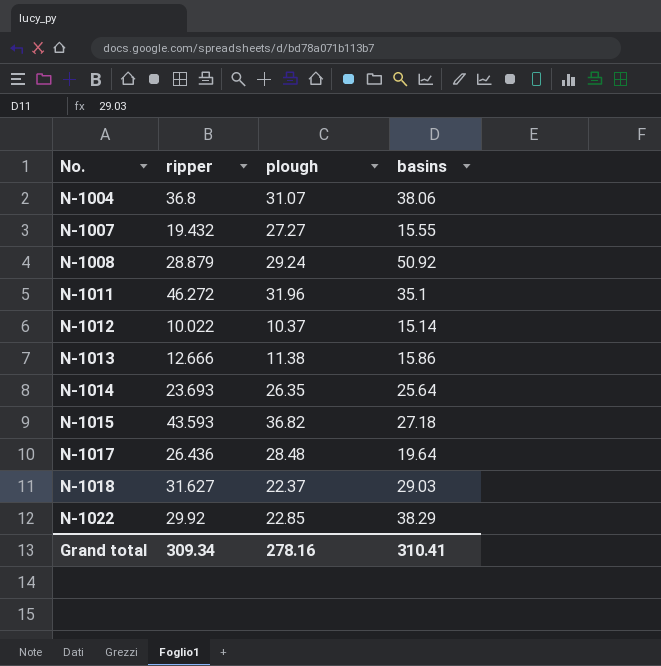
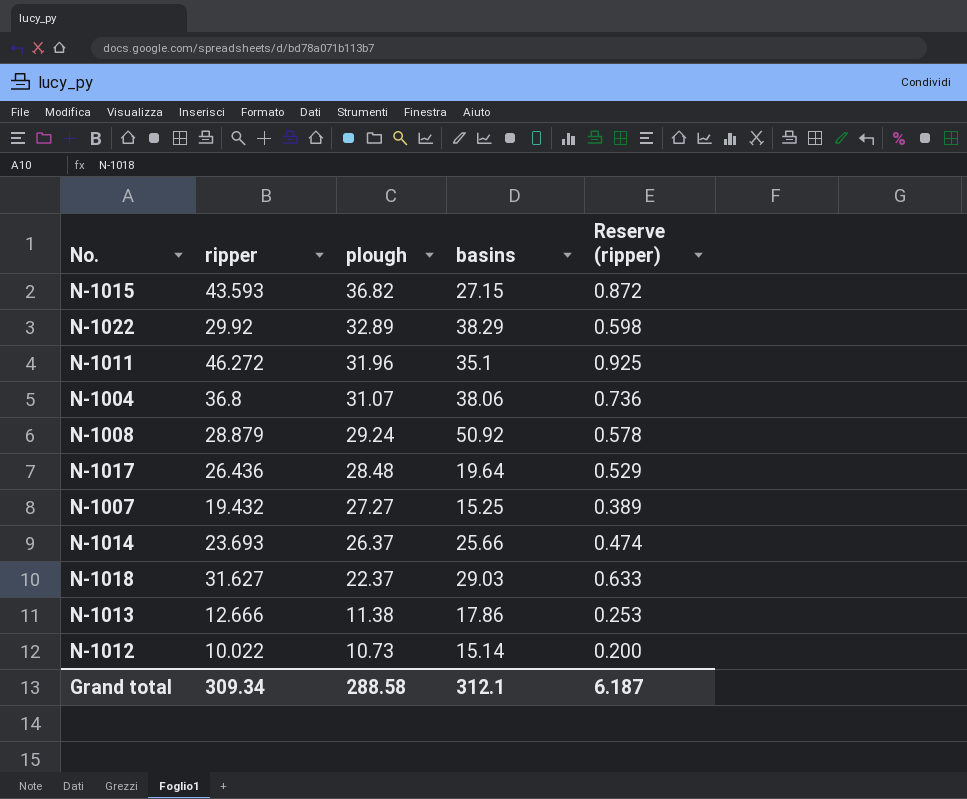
row order: No. ascending -> plough descending
column Reserve (ripper) | formula: none -> [ripper] * 0.02
N-1015 | basins: 27.18 -> 27.15
N-1022 | plough: 22.85 -> 32.89
N-1007 | basins: 15.55 -> 15.25
N-1014 | plough: 26.35 -> 26.37
N-1014 | basins: 25.64 -> 25.66
N-1013 | basins: 15.86 -> 17.86
N-1012 | plough: 10.37 -> 10.73
Grand total | plough: 278.16 -> 288.58
Grand total | basins: 310.41 -> 312.1

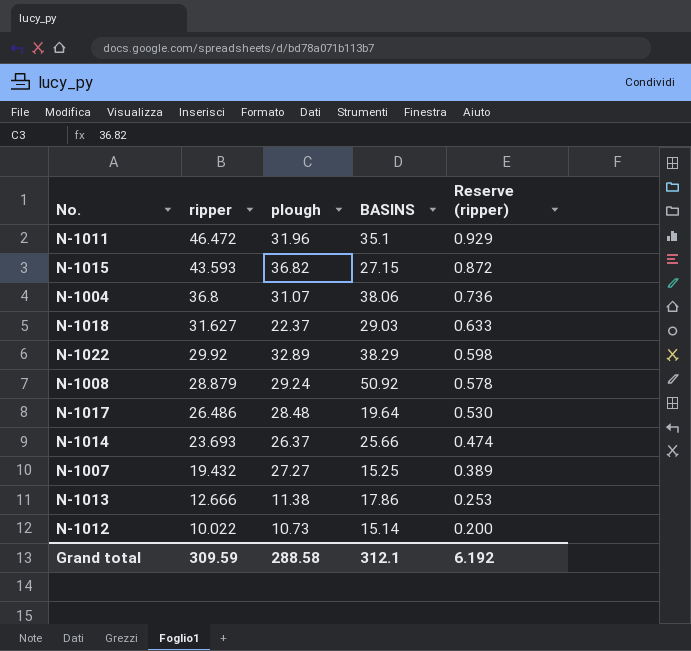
row order: plough descending -> ripper descending
column name: basins -> BASINS
N-1011 | ripper: 46.272 -> 46.472
N-1011 | Reserve (ripper): 0.925 -> 0.929
N-1017 | ripper: 26.436 -> 26.486
N-1017 | Reserve (ripper): 0.529 -> 0.530
Grand total | ripper: 309.34 -> 309.59
Grand total | Reserve (ripper): 6.187 -> 6.192

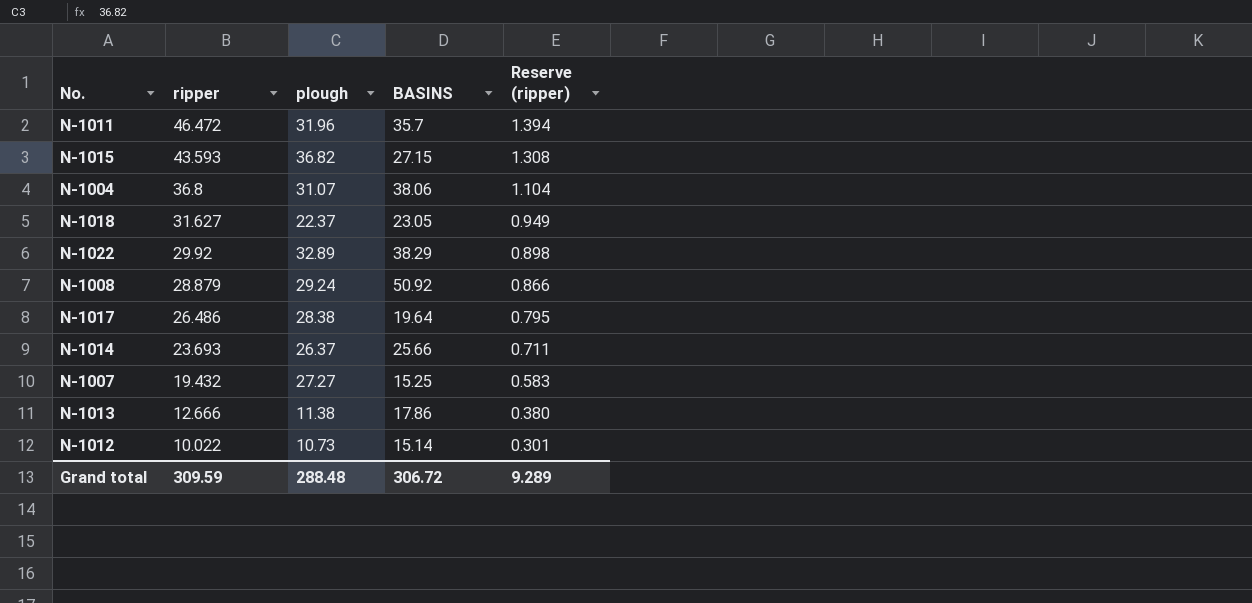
column Reserve (ripper) | formula: [ripper] * 0.02 -> [ripper] * 0.03
N-1011 | BASINS: 35.1 -> 35.7
N-1018 | BASINS: 29.03 -> 23.05
N-1017 | plough: 28.48 -> 28.38
Grand total | plough: 288.58 -> 288.48
Grand total | BASINS: 312.1 -> 306.72
Grand total | Reserve (ripper): 6.192 -> 9.289

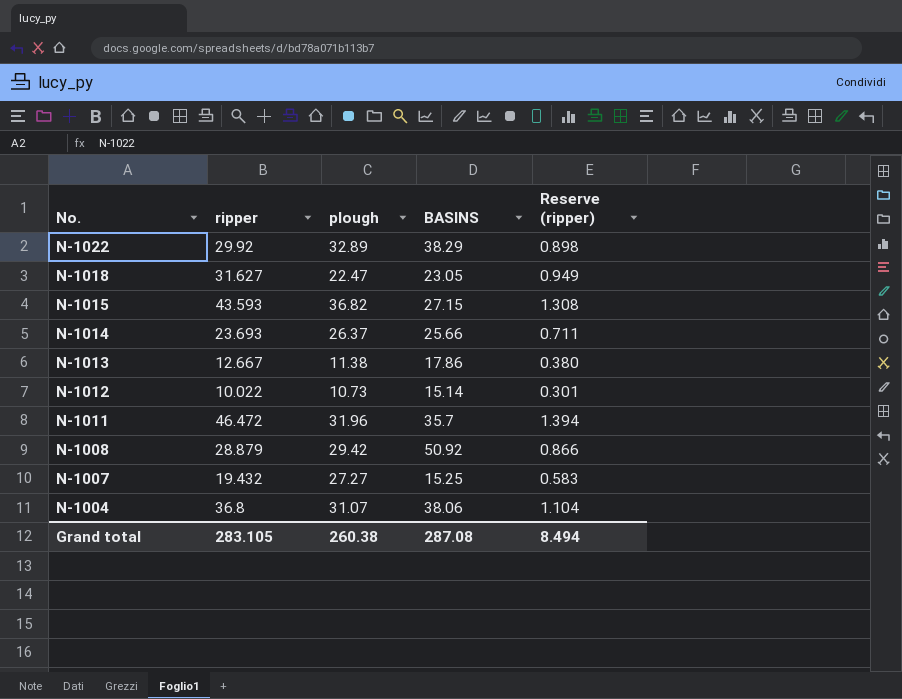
row order: ripper descending -> No. descending
row N-1017: 26.486 | 28.38 | 19.64 | 0.795 -> none
N-1018 | plough: 22.37 -> 22.47
N-1013 | ripper: 12.666 -> 12.667
N-1008 | plough: 29.24 -> 29.42
Grand total | ripper: 309.59 -> 283.105
Grand total | plough: 288.48 -> 260.38
Grand total | BASINS: 306.72 -> 287.08
Grand total | Reserve (ripper): 9.289 -> 8.494

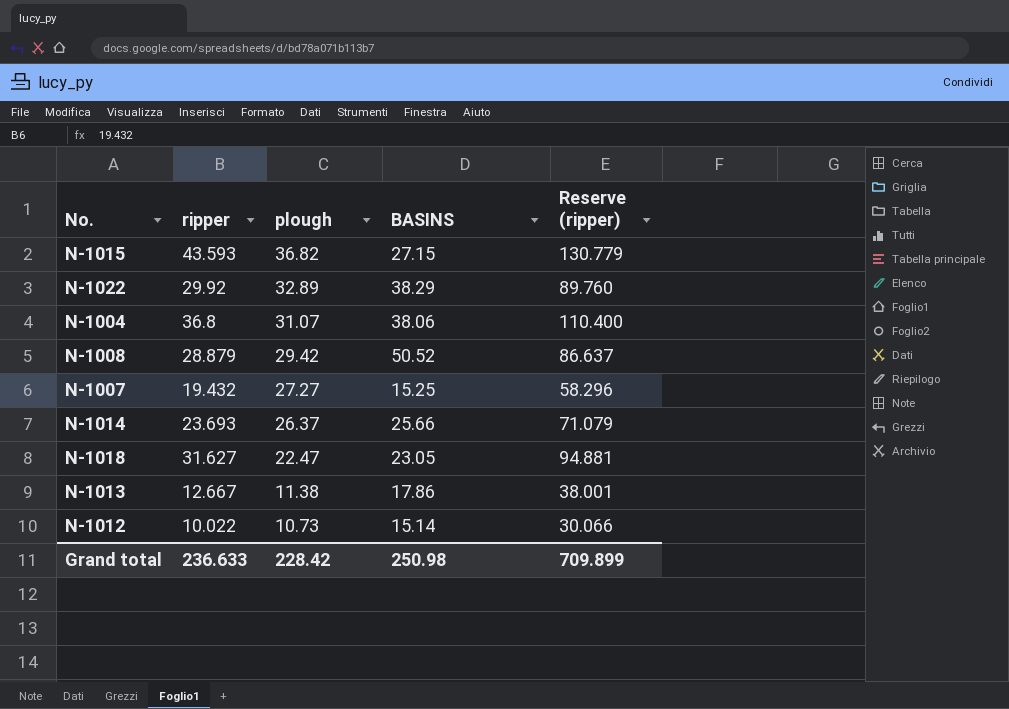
row order: No. descending -> plough descending
column Reserve (ripper) | formula: [ripper] * 0.03 -> [ripper] * 3
row N-1011: 46.472 | 31.96 | 35.7 | 1.394 -> none
N-1008 | BASINS: 50.92 -> 50.52
Grand total | ripper: 283.105 -> 236.633
Grand total | plough: 260.38 -> 228.42
Grand total | BASINS: 287.08 -> 250.98
Grand total | Reserve (ripper): 8.494 -> 709.899

